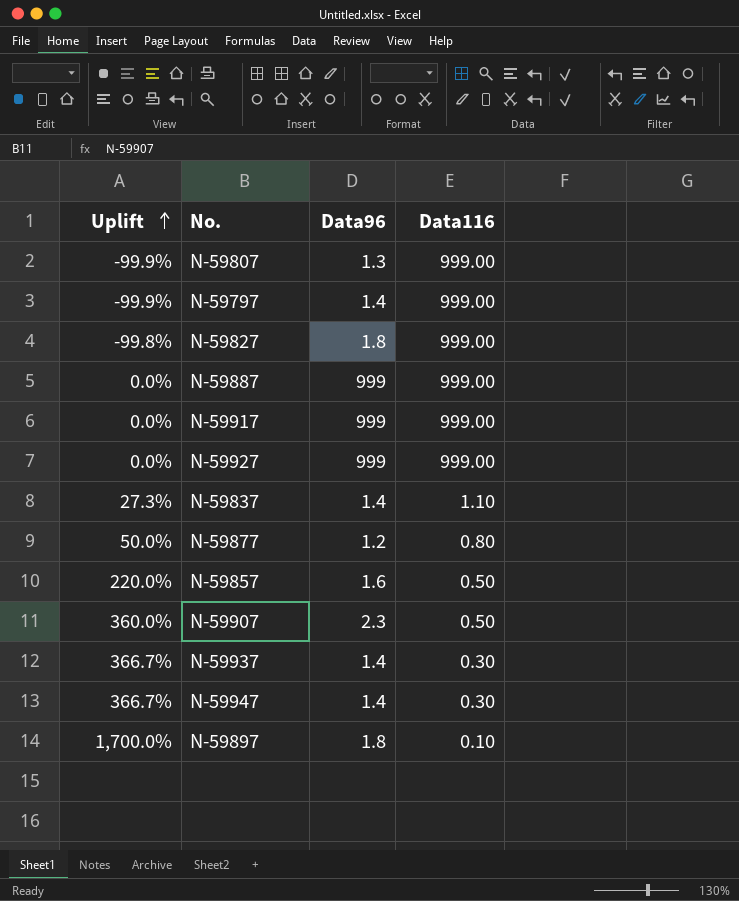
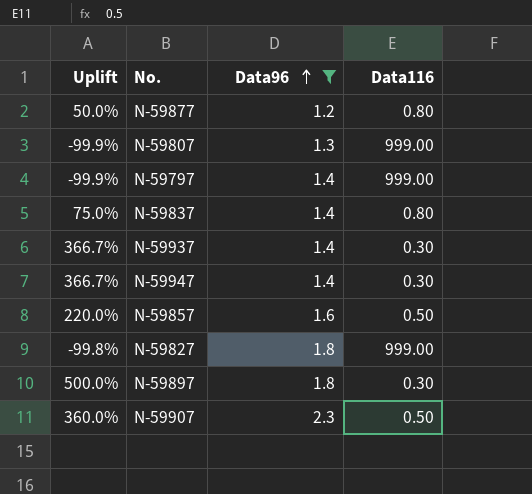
filter: none -> Data96 != 999
row order: Uplift ascending -> Data96 ascending
N-59837 | Uplift: 27.3% -> 75.0%
N-59837 | Data116: 1.10 -> 0.80
N-59897 | Uplift: 1,700.0% -> 500.0%
N-59897 | Data116: 0.10 -> 0.30

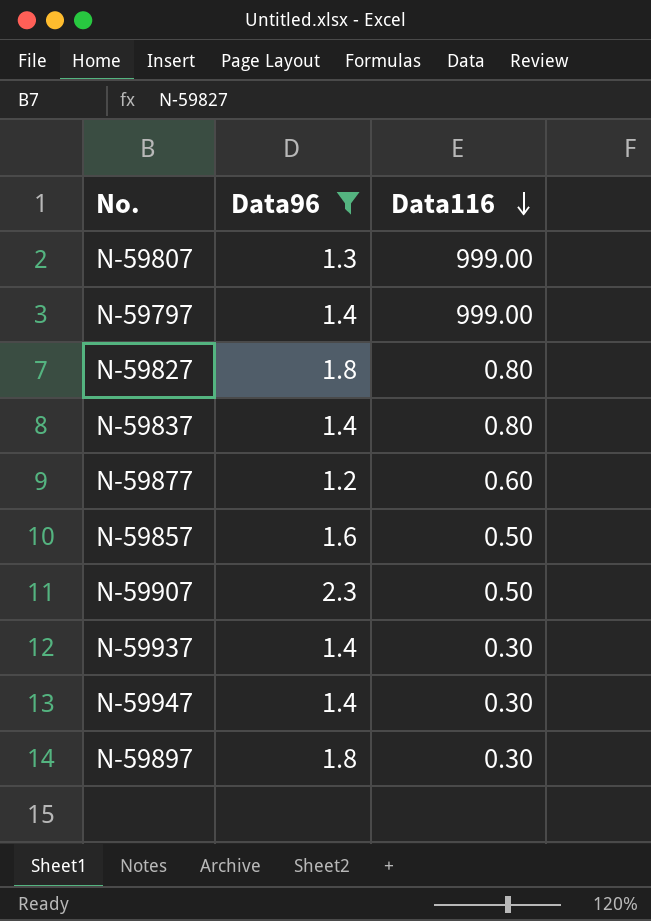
row order: Data96 ascending -> Data116 descending
column Uplift | formula: ([Data96] - [Data116]) / [Data116] -> none
N-59827 | Data116: 999.00 -> 0.80
N-59877 | Data116: 0.80 -> 0.60

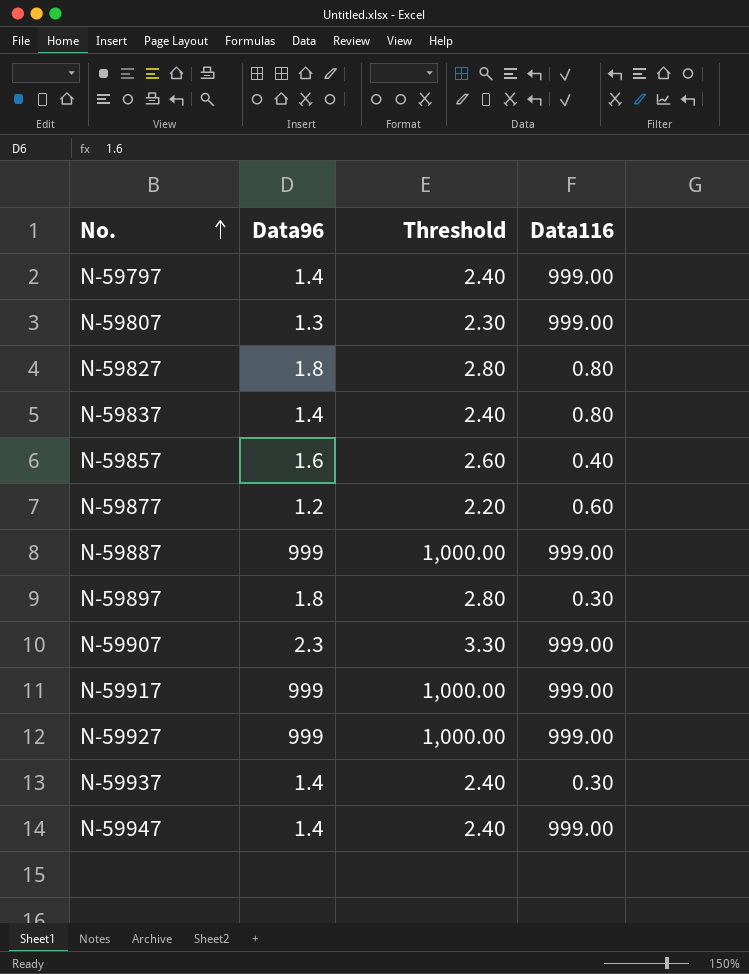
filter: Data96 != 999 -> none
row order: Data116 descending -> No. ascending
column Threshold | formula: none -> [Data96] + 1
N-59857 | Data116: 0.50 -> 0.40
N-59907 | Data116: 0.50 -> 999.00
N-59947 | Data116: 0.30 -> 999.00

